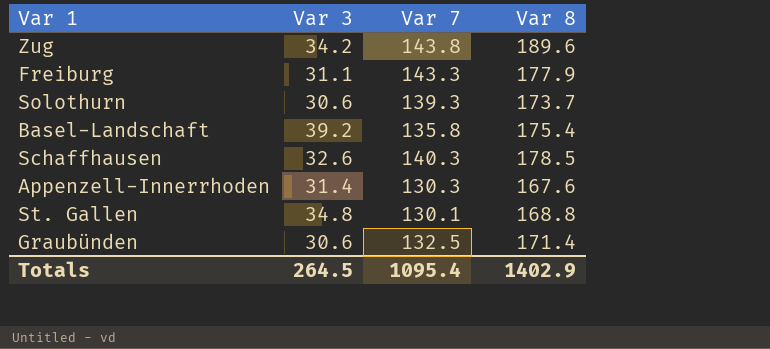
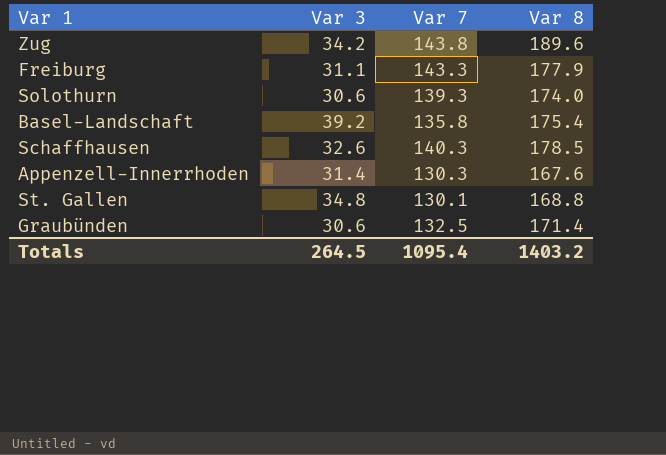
Solothurn | Var 8: 173.7 -> 174.0
Totals | Var 8: 1402.9 -> 1403.2

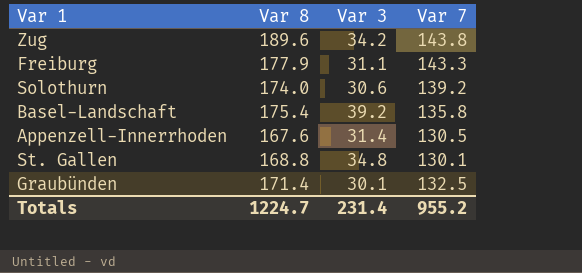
column Var 8 | position: 4 -> 2
row Schaffhausen: 32.6 | 140.3 | 178.5 -> none
Solothurn | Var 7: 139.3 -> 139.2
Appenzell-Innerrhoden | Var 7: 130.3 -> 130.5
Graubünden | Var 3: 30.6 -> 30.1
Totals | Var 8: 1403.2 -> 1224.7
Totals | Var 3: 264.5 -> 231.4
Totals | Var 7: 1095.4 -> 955.2

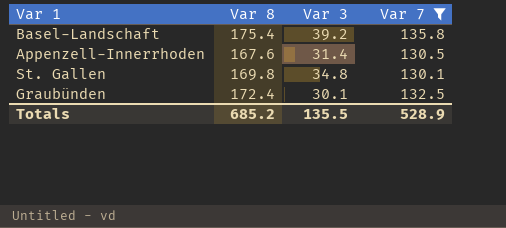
filter: none -> Var 7 <= 135.8
St. Gallen | Var 8: 168.8 -> 169.8
Graubünden | Var 8: 171.4 -> 172.4
Totals | Var 8: 1224.7 -> 685.2
Totals | Var 3: 231.4 -> 135.5
Totals | Var 7: 955.2 -> 528.9

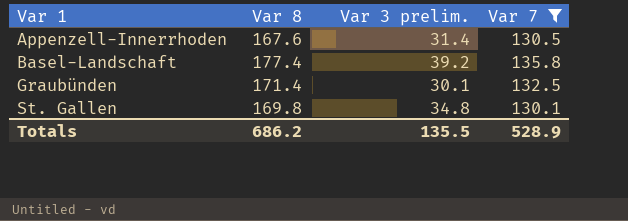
row order: none -> Var 1 ascending
column name: Var 3 -> Var 3 prelim.
Basel-Landschaft | Var 8: 175.4 -> 177.4
Graubünden | Var 8: 172.4 -> 171.4
Totals | Var 8: 685.2 -> 686.2

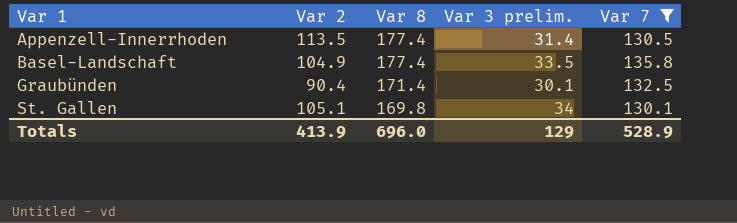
column Var 2 | position: none -> 2
Appenzell-Innerrhoden | Var 8: 167.6 -> 177.4
Basel-Landschaft | Var 3 prelim.: 39.2 -> 33.5
St. Gallen | Var 3 prelim.: 34.8 -> 34
Totals | Var 8: 686.2 -> 696.0
Totals | Var 3 prelim.: 135.5 -> 129

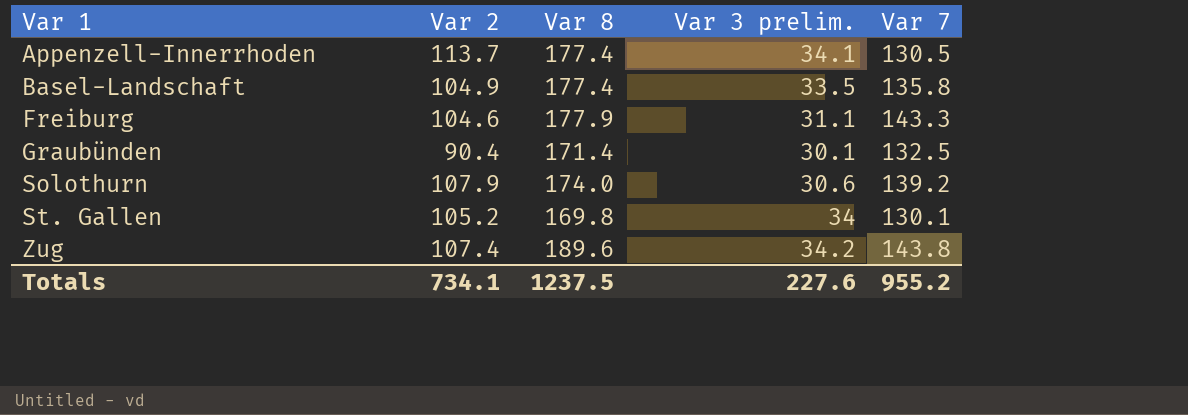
filter: Var 7 <= 135.8 -> none
Appenzell-Innerrhoden | Var 2: 113.5 -> 113.7
Appenzell-Innerrhoden | Var 3 prelim.: 31.4 -> 34.1
St. Gallen | Var 2: 105.1 -> 105.2
Totals | Var 2: 413.9 -> 734.1
Totals | Var 8: 696.0 -> 1237.5
Totals | Var 3 prelim.: 129 -> 227.6
Totals | Var 7: 528.9 -> 955.2

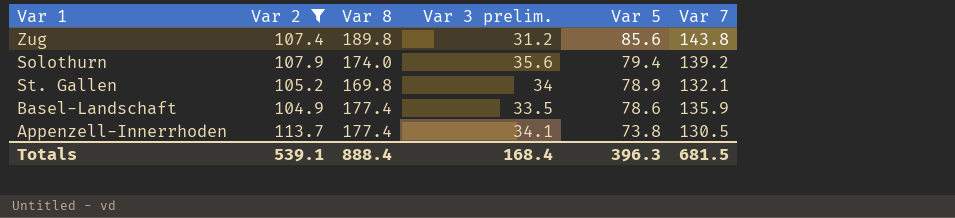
filter: none -> Var 2 >= 104.9
row order: Var 1 ascending -> Var 5 descending
column Var 5 | position: none -> 5
Zug | Var 8: 189.6 -> 189.8
Zug | Var 3 prelim.: 34.2 -> 31.2
Solothurn | Var 3 prelim.: 30.6 -> 35.6
St. Gallen | Var 7: 130.1 -> 132.1
Basel-Landschaft | Var 7: 135.8 -> 135.9
Totals | Var 2: 734.1 -> 539.1
Totals | Var 8: 1237.5 -> 888.4
Totals | Var 3 prelim.: 227.6 -> 168.4
Totals | Var 7: 955.2 -> 681.5

